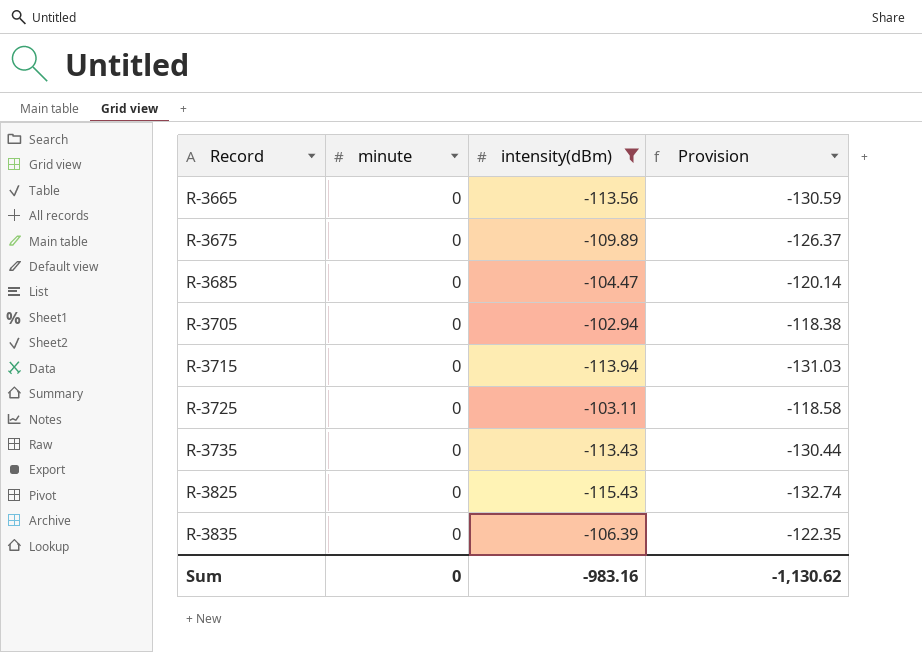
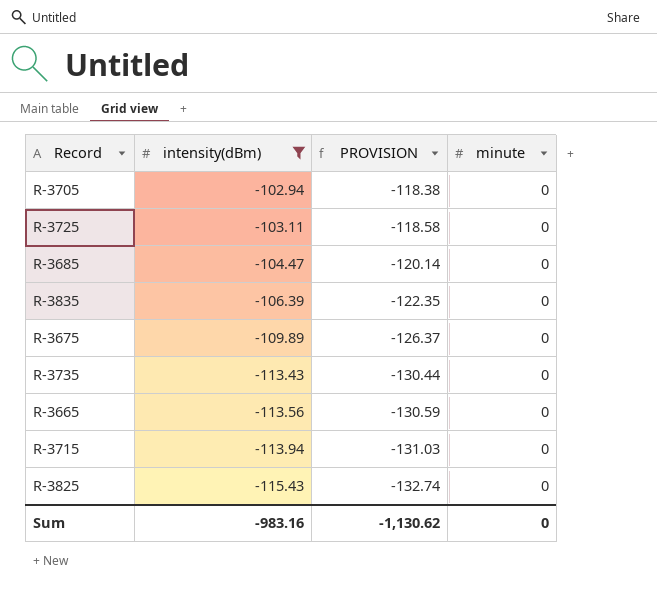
row order: Record ascending -> intensity(dBm) descending
column name: Provision -> PROVISION
column minute | position: 2 -> 4

